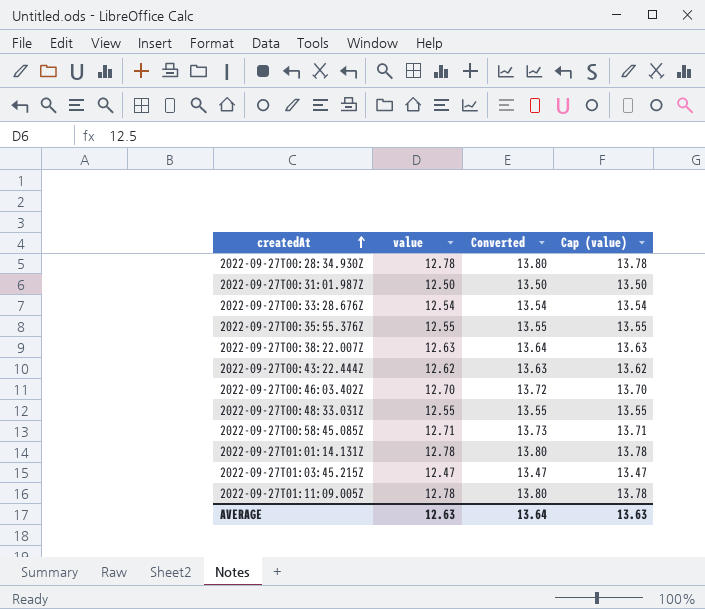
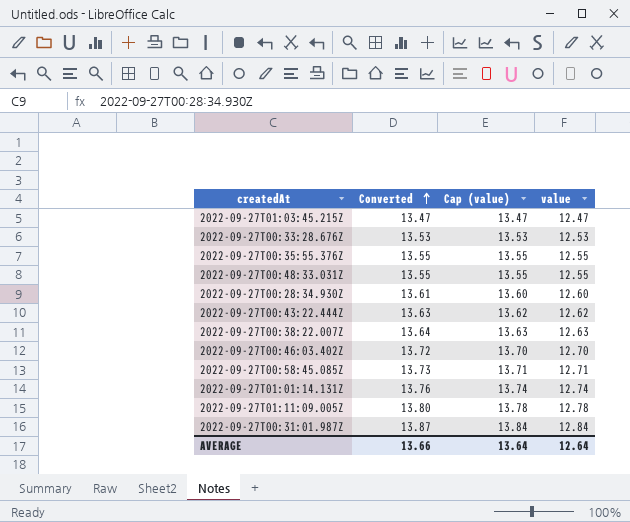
row order: createdAt ascending -> Converted ascending
column value | position: 2 -> 4
2022-09-27T00:33:28.676Z | Converted: 13.54 -> 13.53
2022-09-27T00:33:28.676Z | Cap (value): 13.54 -> 13.53
2022-09-27T00:33:28.676Z | value: 12.54 -> 12.53
2022-09-27T00:28:34.930Z | Converted: 13.80 -> 13.61
2022-09-27T00:28:34.930Z | Cap (value): 13.78 -> 13.60
2022-09-27T00:28:34.930Z | value: 12.78 -> 12.60
2022-09-27T01:01:14.131Z | Converted: 13.80 -> 13.76
2022-09-27T01:01:14.131Z | Cap (value): 13.78 -> 13.74
2022-09-27T01:01:14.131Z | value: 12.78 -> 12.74
2022-09-27T00:31:01.987Z | Converted: 13.50 -> 13.87
2022-09-27T00:31:01.987Z | Cap (value): 13.50 -> 13.84
2022-09-27T00:31:01.987Z | value: 12.50 -> 12.84
AVERAGE | Converted: 13.64 -> 13.66
AVERAGE | Cap (value): 13.63 -> 13.64
AVERAGE | value: 12.63 -> 12.64

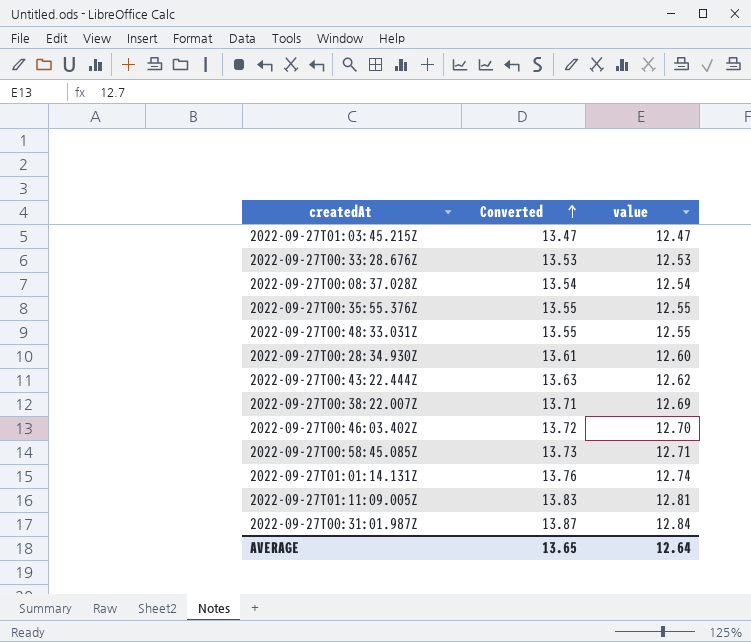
column Cap (value) | formula: [value] + 1 -> none
row 2022-09-27T00:08:37.028Z: none -> 13.54 | 12.54
2022-09-27T00:38:22.007Z | Converted: 13.64 -> 13.71
2022-09-27T00:38:22.007Z | value: 12.63 -> 12.69
2022-09-27T01:11:09.005Z | Converted: 13.80 -> 13.83
2022-09-27T01:11:09.005Z | value: 12.78 -> 12.81
AVERAGE | Converted: 13.66 -> 13.65

